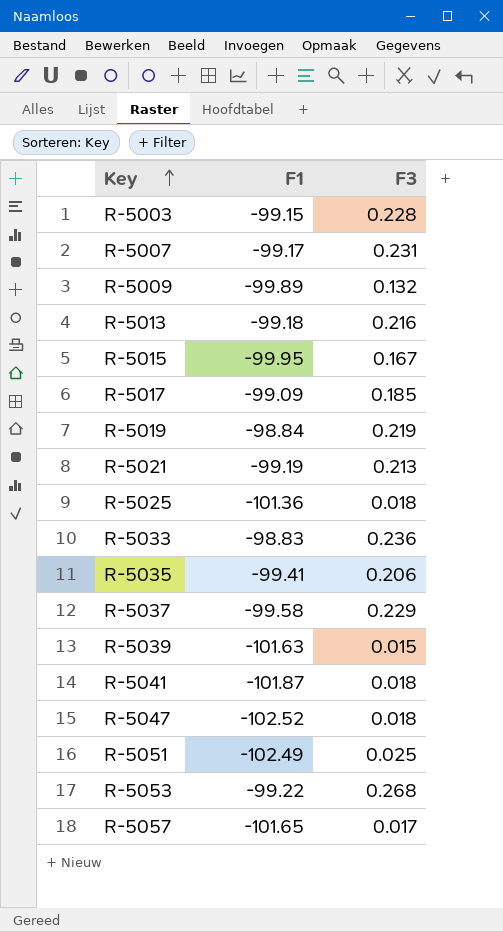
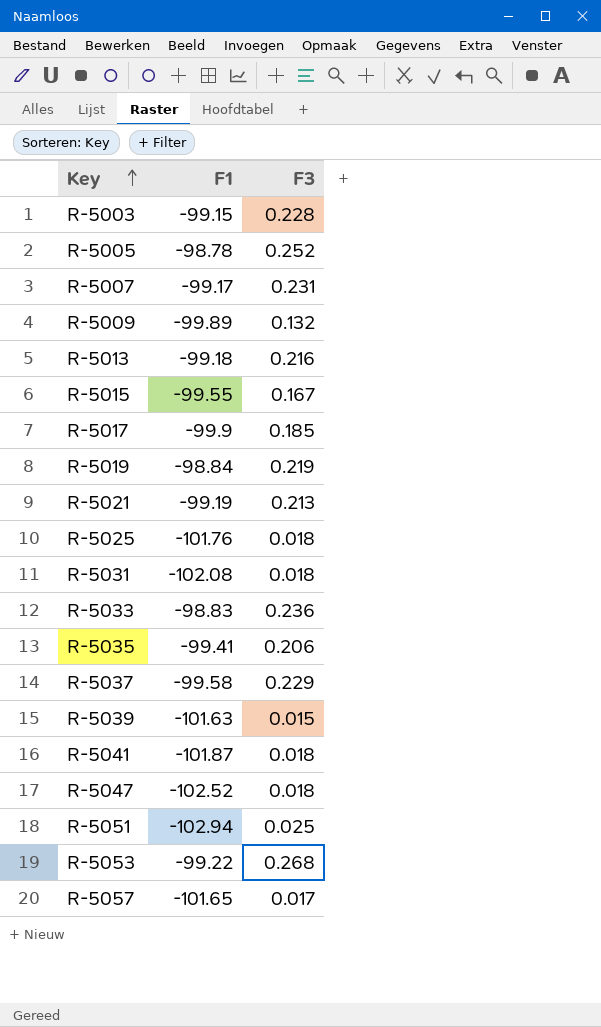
row R-5005: none -> -98.78 | 0.252
R-5015 | F1: -99.95 -> -99.55
R-5017 | F1: -99.09 -> -99.9
R-5025 | F1: -101.36 -> -101.76
row R-5031: none -> -102.08 | 0.018
R-5051 | F1: -102.49 -> -102.94

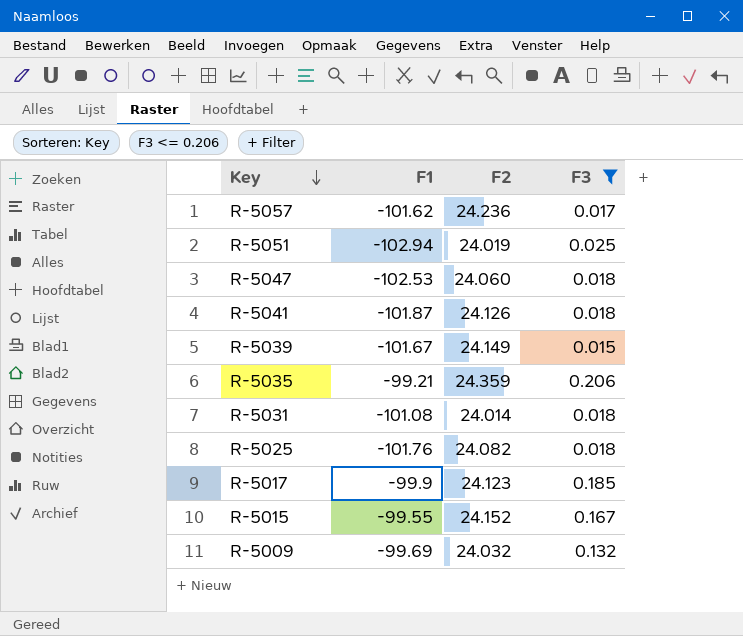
filter: none -> F3 <= 0.206
row order: Key ascending -> Key descending
column F2 | position: none -> 3
R-5057 | F1: -101.65 -> -101.62
R-5047 | F1: -102.52 -> -102.53
R-5039 | F1: -101.63 -> -101.67
R-5035 | F1: -99.41 -> -99.21
R-5031 | F1: -102.08 -> -101.08
R-5009 | F1: -99.89 -> -99.69

